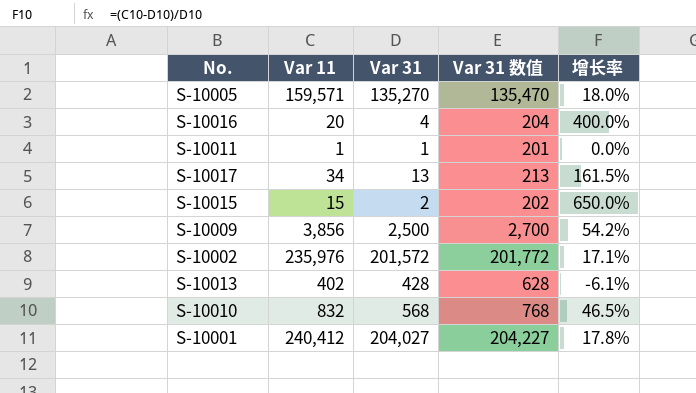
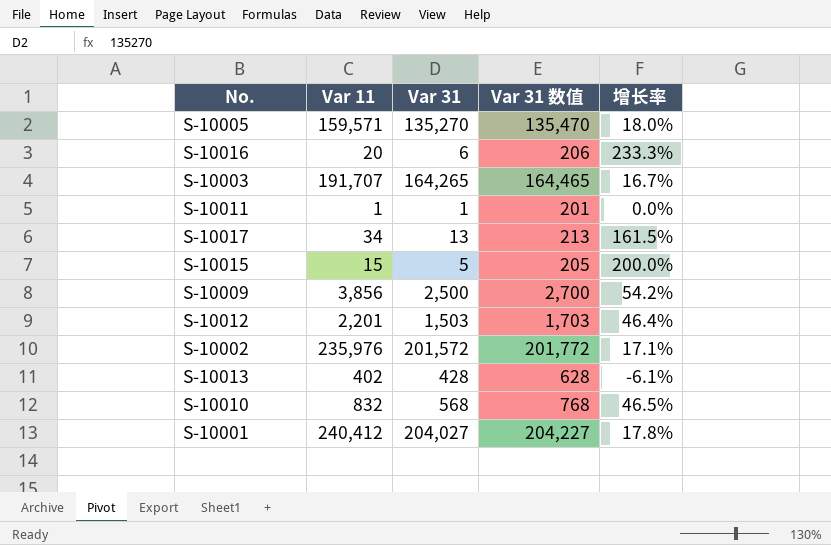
S-10016 | Var 31: 4 -> 6
S-10016 | Var 31 数值: 204 -> 206
S-10016 | 增长率: 400.0% -> 233.3%
row S-10003: none -> 191,707 | 164,265 | 164,465 | 16.7%
S-10015 | Var 31: 2 -> 5
S-10015 | Var 31 数值: 202 -> 205
S-10015 | 增长率: 650.0% -> 200.0%
row S-10012: none -> 2,201 | 1,503 | 1,703 | 46.4%

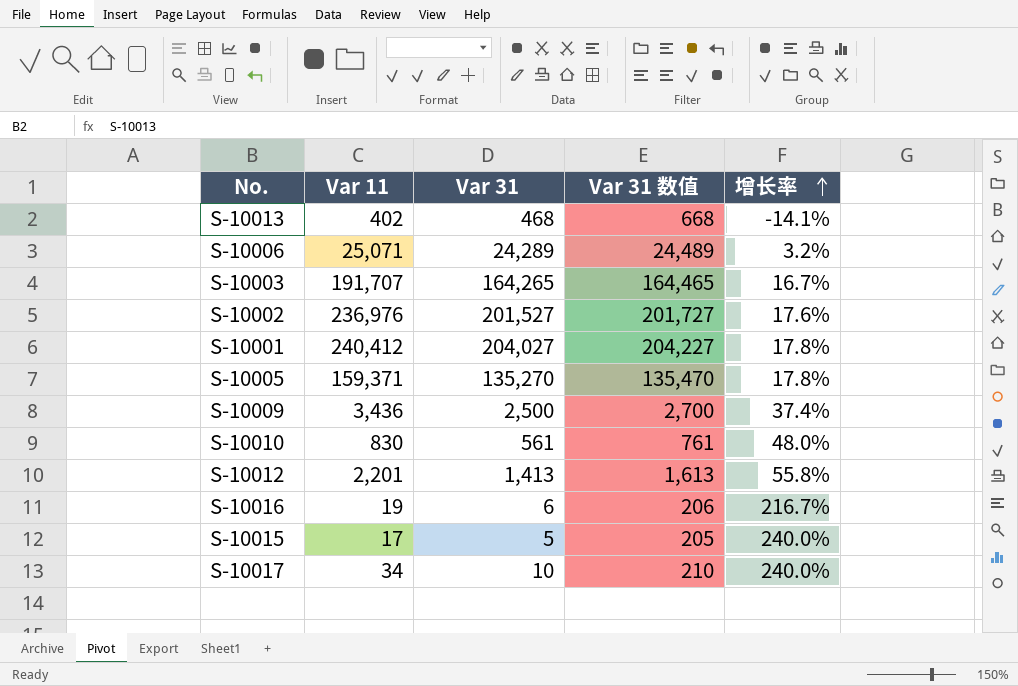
row order: none -> 增长率 ascending
row S-10011: 1 | 1 | 201 | 0.0% -> none
S-10013 | Var 31: 428 -> 468
S-10013 | Var 31 数值: 628 -> 668
S-10013 | 增长率: -6.1% -> -14.1%
row S-10006: none -> 25,071 | 24,289 | 24,489 | 3.2%
S-10002 | Var 11: 235,976 -> 236,976
S-10002 | Var 31: 201,572 -> 201,527
S-10002 | Var 31 数值: 201,772 -> 201,727
S-10002 | 增长率: 17.1% -> 17.6%
S-10005 | Var 11: 159,571 -> 159,371
S-10005 | 增长率: 18.0% -> 17.8%
S-10009 | Var 11: 3,856 -> 3,436
S-10009 | 增长率: 54.2% -> 37.4%
S-10010 | Var 11: 832 -> 830
S-10010 | Var 31: 568 -> 561
S-10010 | Var 31 数值: 768 -> 761
S-10010 | 增长率: 46.5% -> 48.0%
S-10012 | Var 31: 1,503 -> 1,413
S-10012 | Var 31 数值: 1,703 -> 1,613
S-10012 | 增长率: 46.4% -> 55.8%
S-10016 | Var 11: 20 -> 19
S-10016 | 增长率: 233.3% -> 216.7%
S-10015 | Var 11: 15 -> 17
S-10015 | 增长率: 200.0% -> 240.0%
S-10017 | Var 31: 13 -> 10
S-10017 | Var 31 数值: 213 -> 210
S-10017 | 增长率: 161.5% -> 240.0%

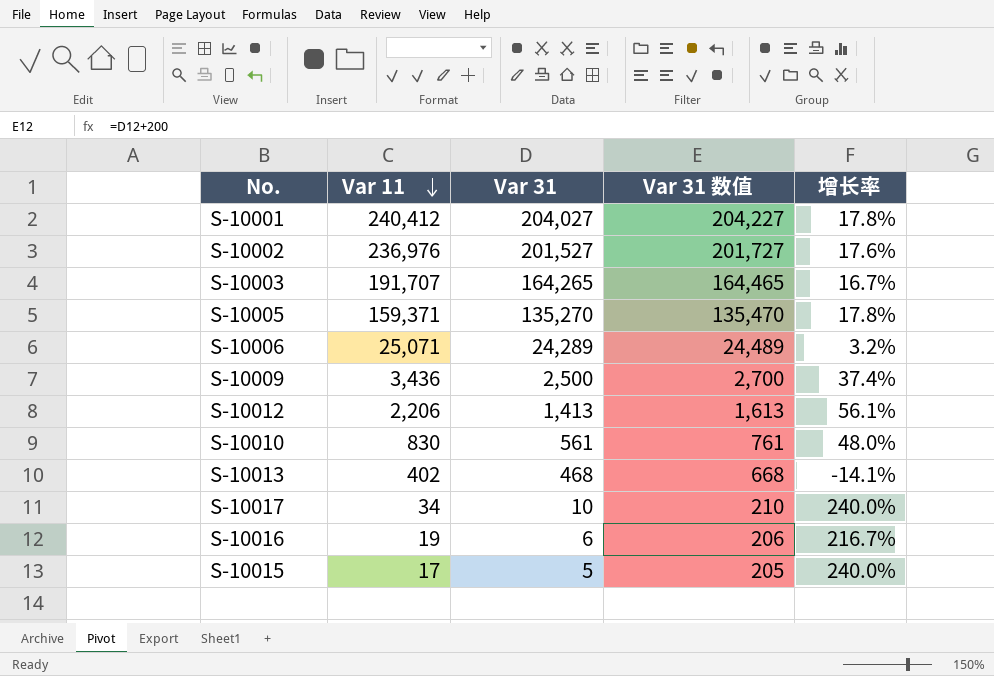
row order: 增长率 ascending -> Var 11 descending
S-10012 | Var 11: 2,201 -> 2,206
S-10012 | 增长率: 55.8% -> 56.1%

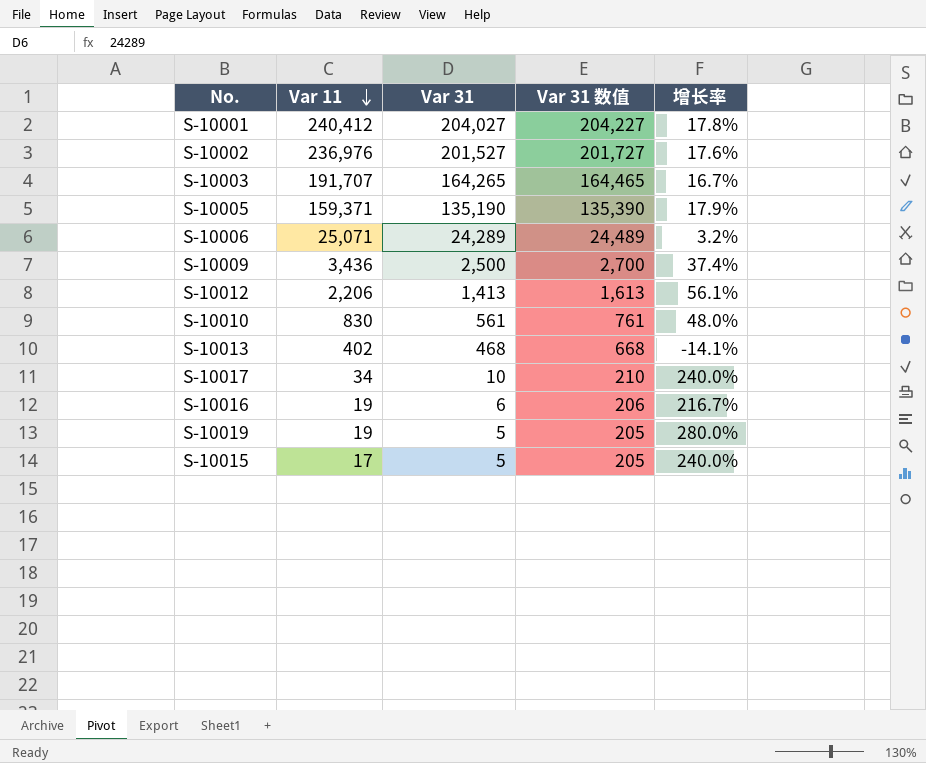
S-10005 | Var 31: 135,270 -> 135,190
S-10005 | Var 31 数值: 135,470 -> 135,390
S-10005 | 增长率: 17.8% -> 17.9%
row S-10019: none -> 19 | 5 | 205 | 280.0%

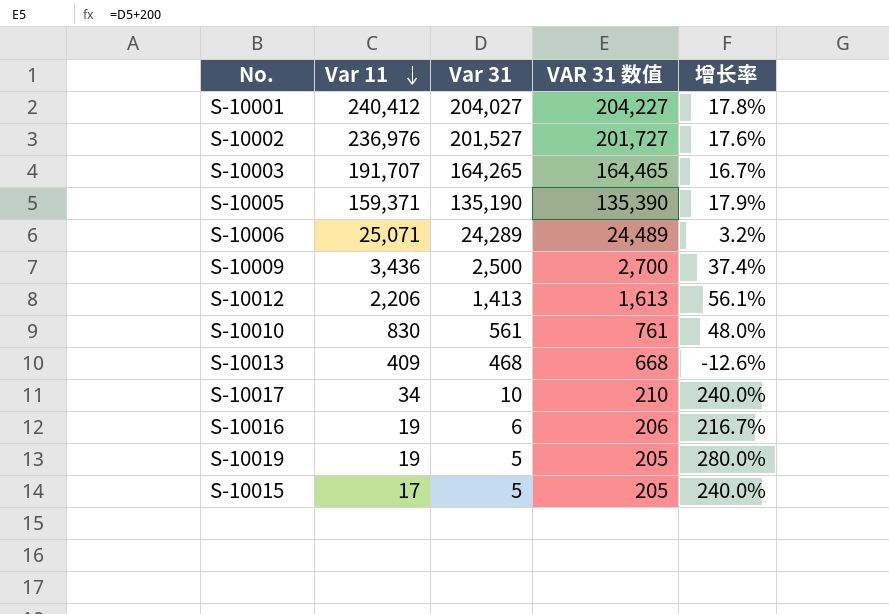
column name: Var 31 数值 -> VAR 31 数值
S-10013 | Var 11: 402 -> 409
S-10013 | 增长率: -14.1% -> -12.6%

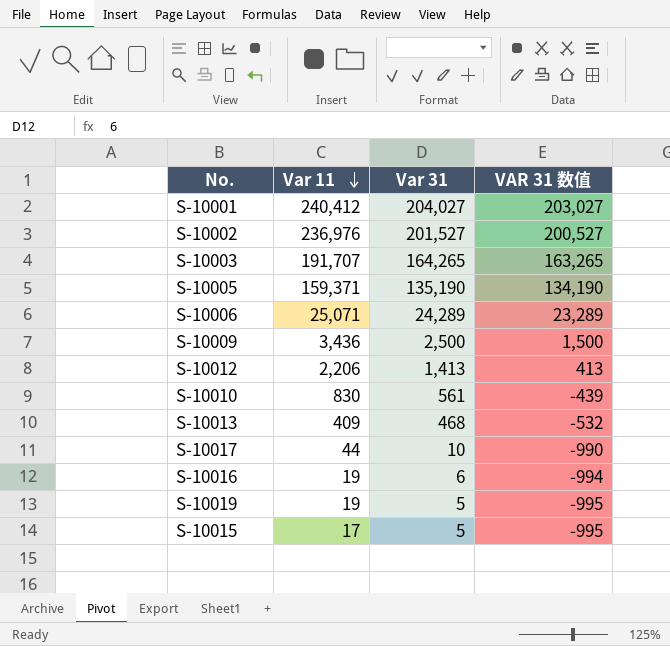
column 增长率 | formula: ([Var 11] - [Var 31]) / [Var 31] -> none
column VAR 31 数值 | formula: [Var 31] + 200 -> [Var 31] - 1000
S-10017 | Var 11: 34 -> 44

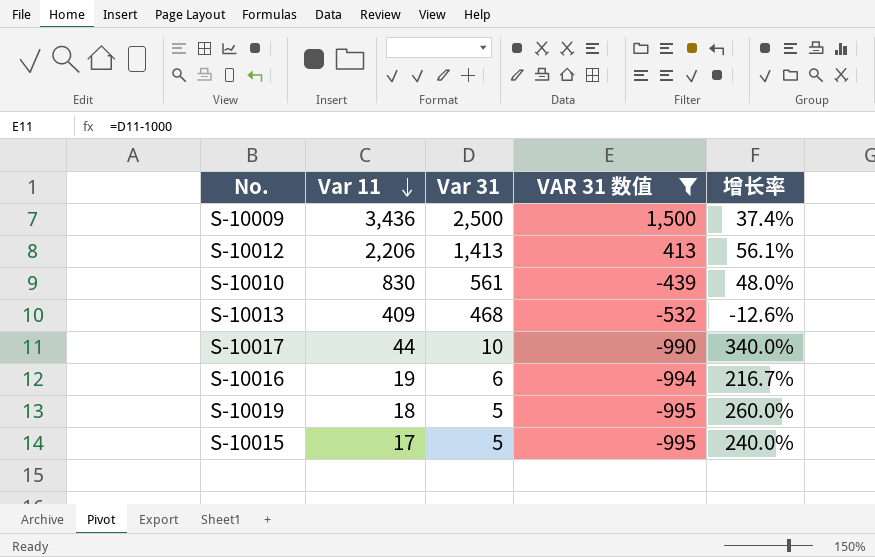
filter: none -> VAR 31 数值 <= 1,500
column 增长率 | formula: none -> ([Var 11] - [Var 31]) / [Var 31]
S-10019 | Var 11: 19 -> 18

